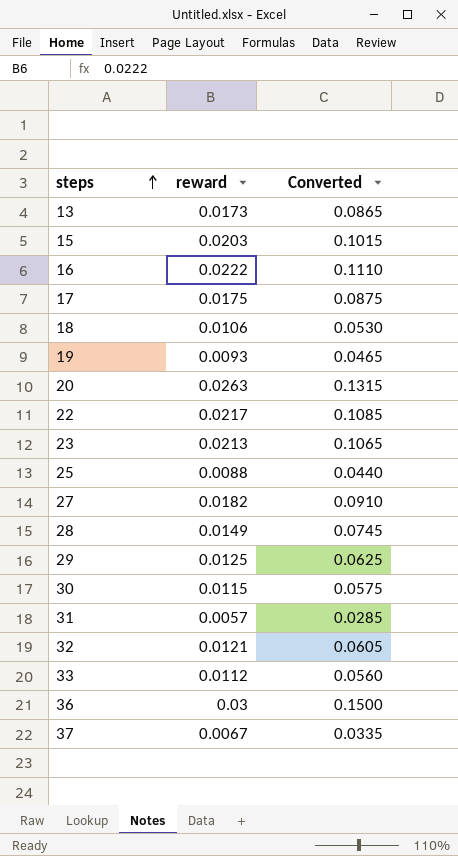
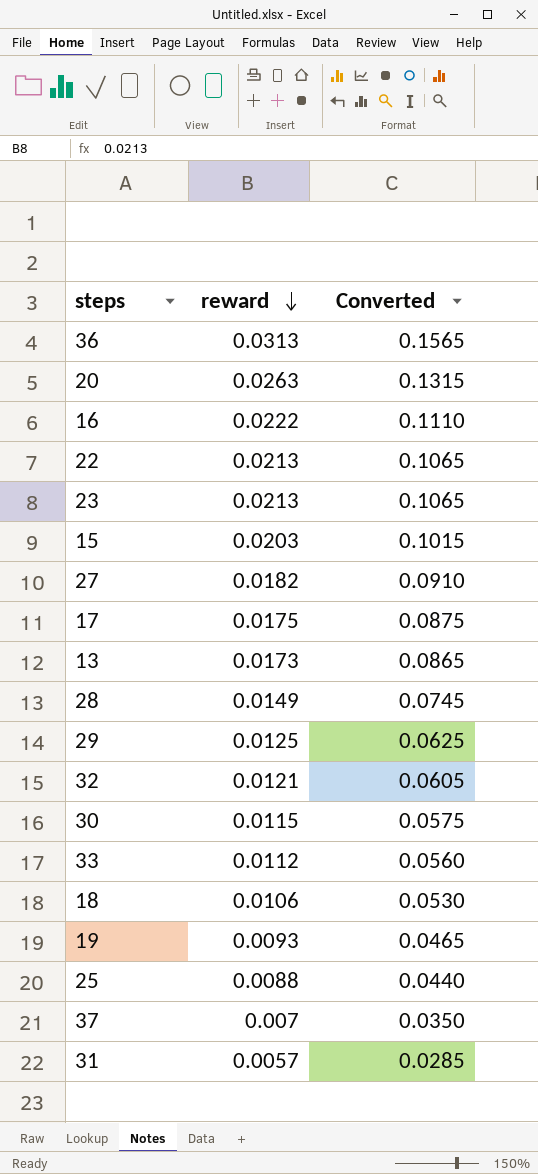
row order: steps ascending -> reward descending
36 | reward: 0.03 -> 0.0313
36 | Converted: 0.1500 -> 0.1565
22 | reward: 0.0217 -> 0.0213
22 | Converted: 0.1085 -> 0.1065
37 | reward: 0.0067 -> 0.007
37 | Converted: 0.0335 -> 0.0350

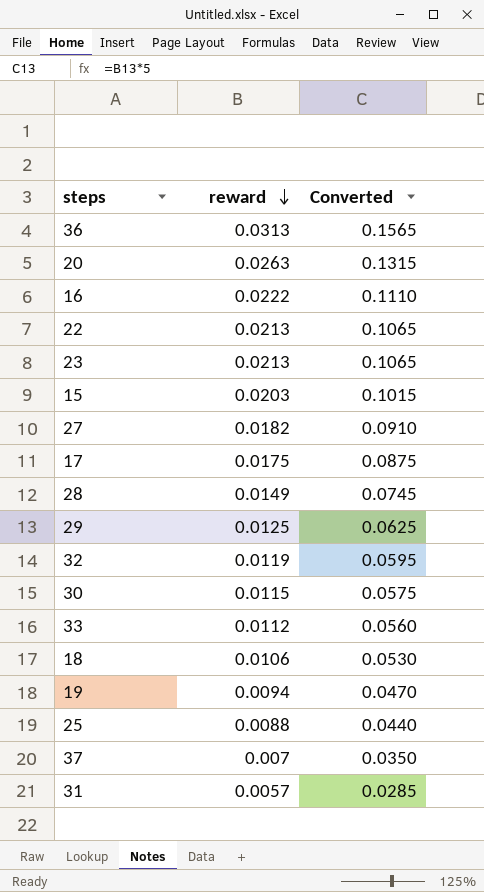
row 13: 0.0173 | 0.0865 -> none
32 | reward: 0.0121 -> 0.0119
32 | Converted: 0.0605 -> 0.0595
19 | reward: 0.0093 -> 0.0094
19 | Converted: 0.0465 -> 0.0470

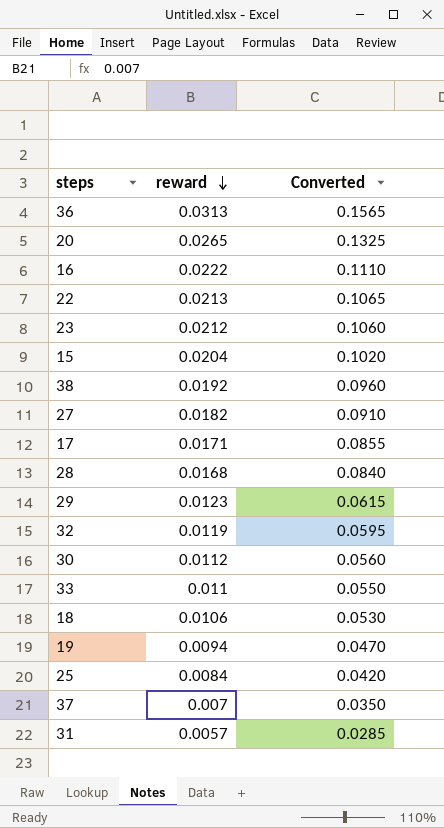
20 | reward: 0.0263 -> 0.0265
20 | Converted: 0.1315 -> 0.1325
23 | reward: 0.0213 -> 0.0212
23 | Converted: 0.1065 -> 0.1060
15 | reward: 0.0203 -> 0.0204
15 | Converted: 0.1015 -> 0.1020
row 38: none -> 0.0192 | 0.0960
17 | reward: 0.0175 -> 0.0171
17 | Converted: 0.0875 -> 0.0855
28 | reward: 0.0149 -> 0.0168
28 | Converted: 0.0745 -> 0.0840
29 | reward: 0.0125 -> 0.0123
29 | Converted: 0.0625 -> 0.0615
30 | reward: 0.0115 -> 0.0112
30 | Converted: 0.0575 -> 0.0560
33 | reward: 0.0112 -> 0.011
33 | Converted: 0.0560 -> 0.0550
25 | reward: 0.0088 -> 0.0084
25 | Converted: 0.0440 -> 0.0420

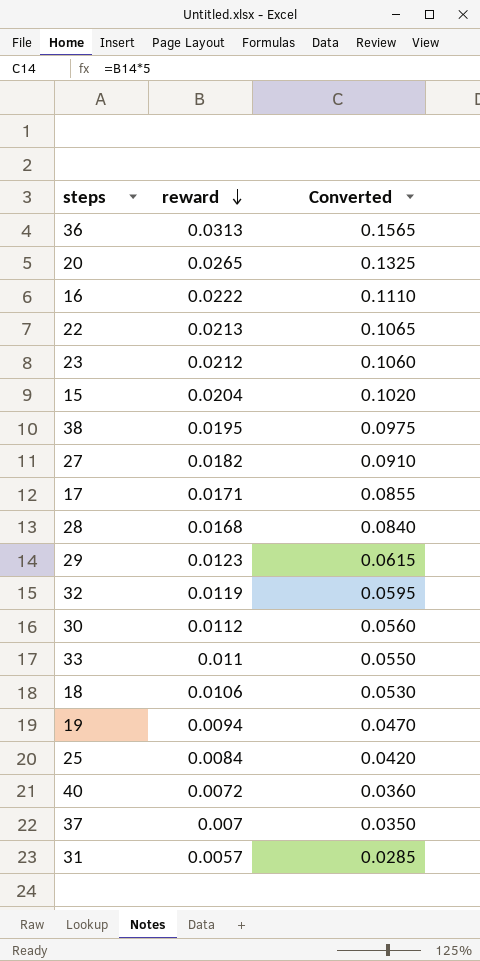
38 | reward: 0.0192 -> 0.0195
38 | Converted: 0.0960 -> 0.0975
row 40: none -> 0.0072 | 0.0360

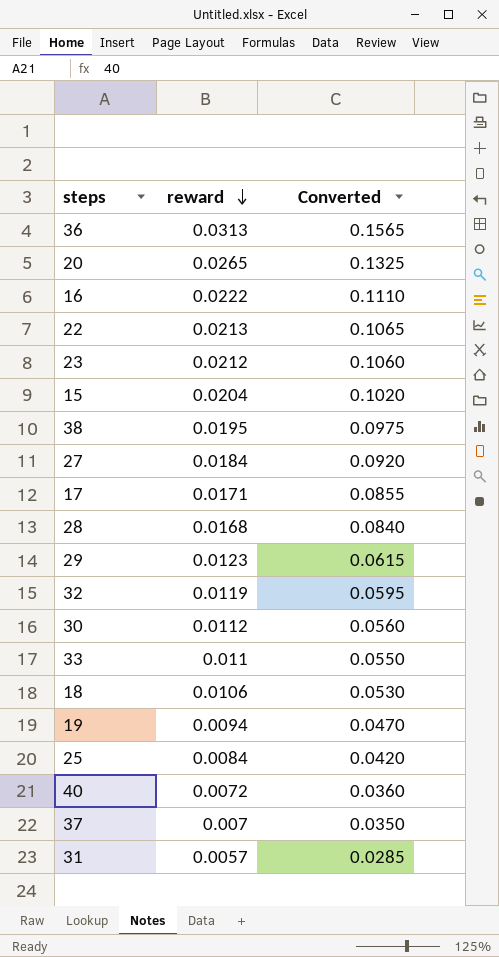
27 | reward: 0.0182 -> 0.0184
27 | Converted: 0.0910 -> 0.0920

